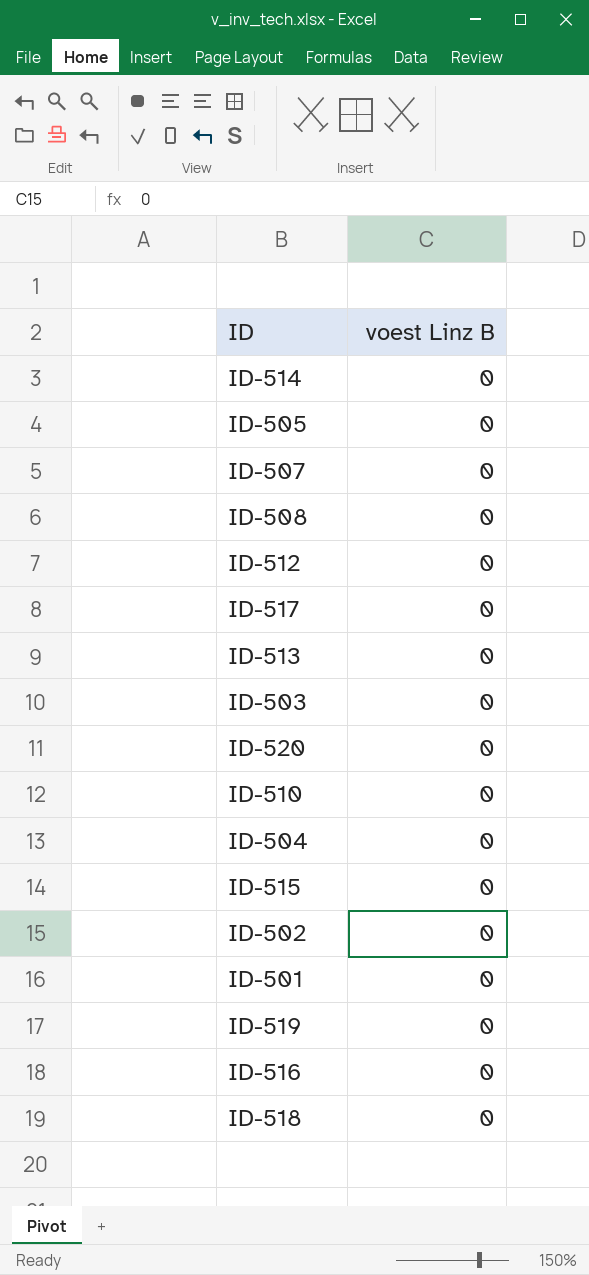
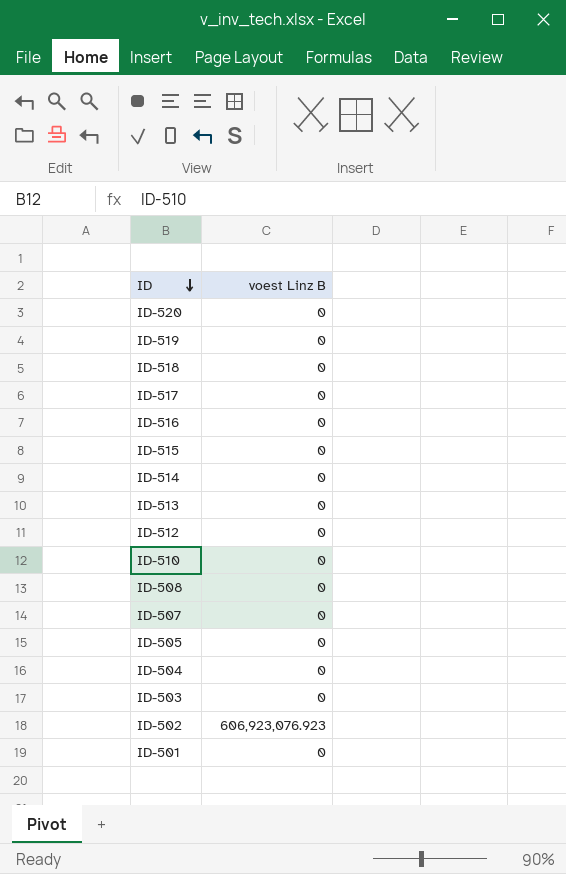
row order: none -> ID descending
ID-502 | voest Linz B: 0 -> 606,923,076.923

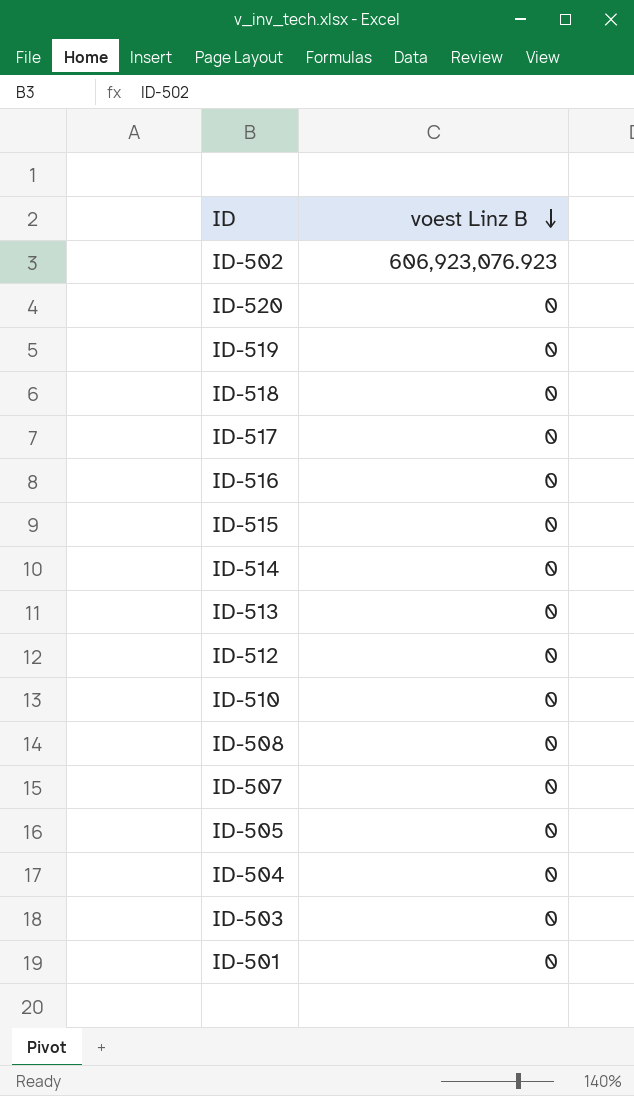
row order: ID descending -> voest Linz B descending

